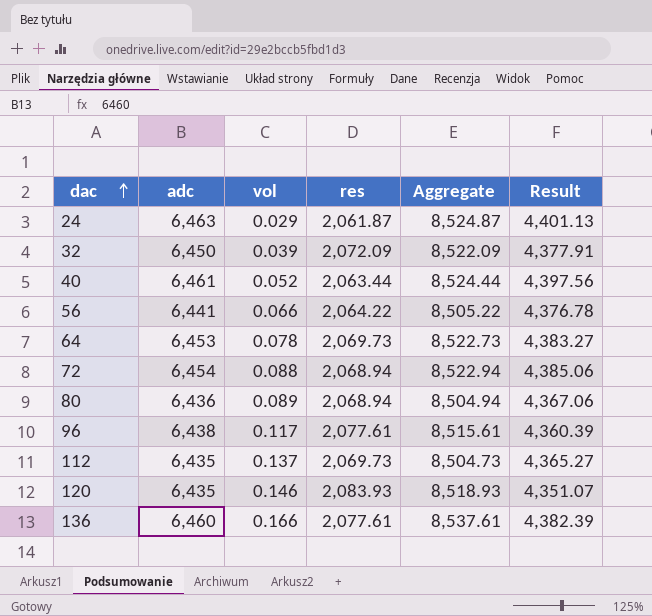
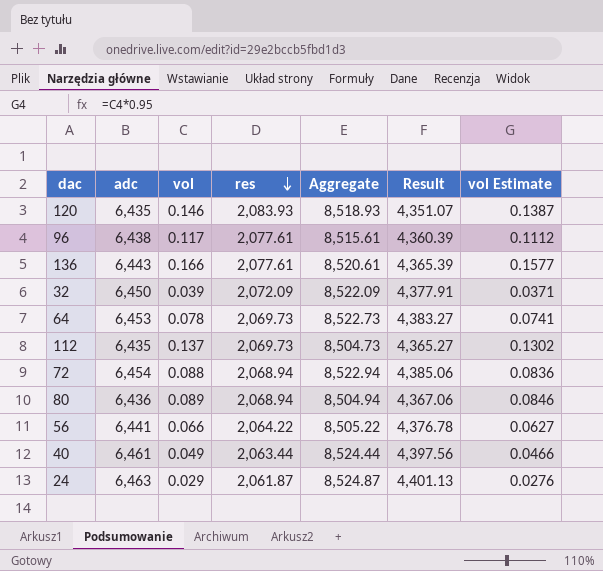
row order: dac ascending -> res descending
column vol Estimate | formula: none -> [vol] * 0.95
136 | adc: 6,460 -> 6,443
136 | Aggregate: 8,537.61 -> 8,520.61
136 | Result: 4,382.39 -> 4,365.39
40 | vol: 0.052 -> 0.049

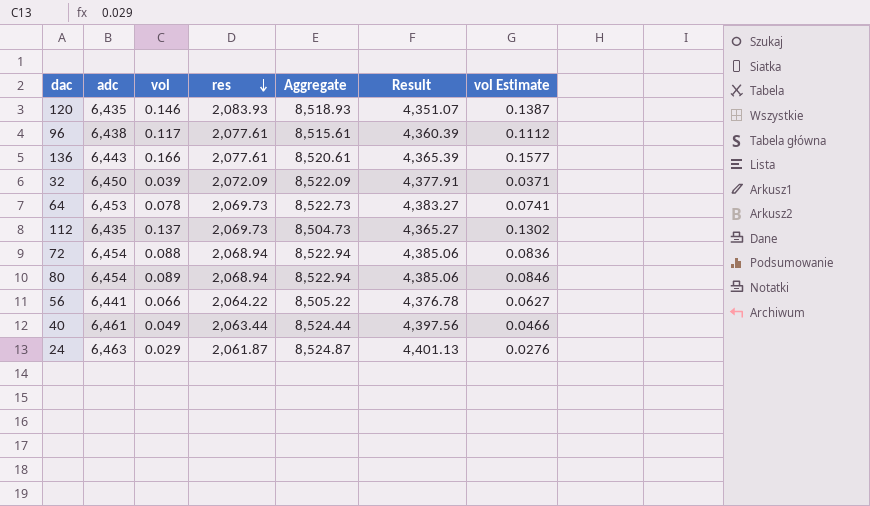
80 | adc: 6,436 -> 6,454
80 | Aggregate: 8,504.94 -> 8,522.94
80 | Result: 4,367.06 -> 4,385.06

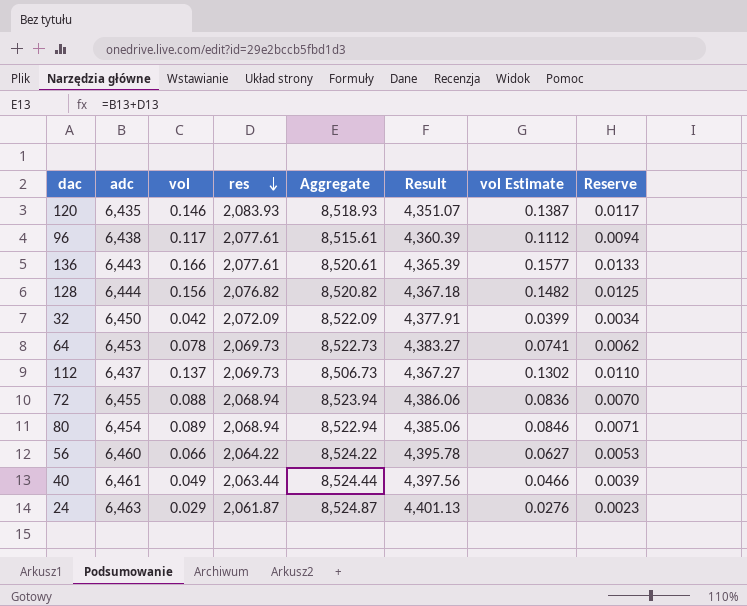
column Reserve | formula: none -> [vol] * 0.08
row 128: none -> 6,444 | 0.156 | 2,076.82 | 8,520.82 | 4,367.18 | 0.1482 | 0.0125
32 | vol: 0.039 -> 0.042
32 | vol Estimate: 0.0371 -> 0.0399
112 | adc: 6,435 -> 6,437
112 | Aggregate: 8,504.73 -> 8,506.73
112 | Result: 4,365.27 -> 4,367.27
72 | adc: 6,454 -> 6,455
72 | Aggregate: 8,522.94 -> 8,523.94
72 | Result: 4,385.06 -> 4,386.06
56 | adc: 6,441 -> 6,460
56 | Aggregate: 8,505.22 -> 8,524.22
56 | Result: 4,376.78 -> 4,395.78

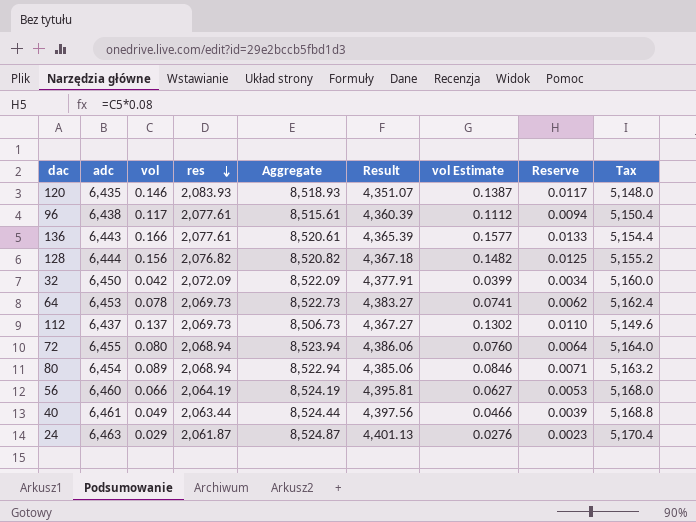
column Tax | formula: none -> [adc] * 0.8
72 | vol: 0.088 -> 0.080
72 | vol Estimate: 0.0836 -> 0.0760
72 | Reserve: 0.0070 -> 0.0064
56 | res: 2,064.22 -> 2,064.19
56 | Aggregate: 8,524.22 -> 8,524.19
56 | Result: 4,395.78 -> 4,395.81

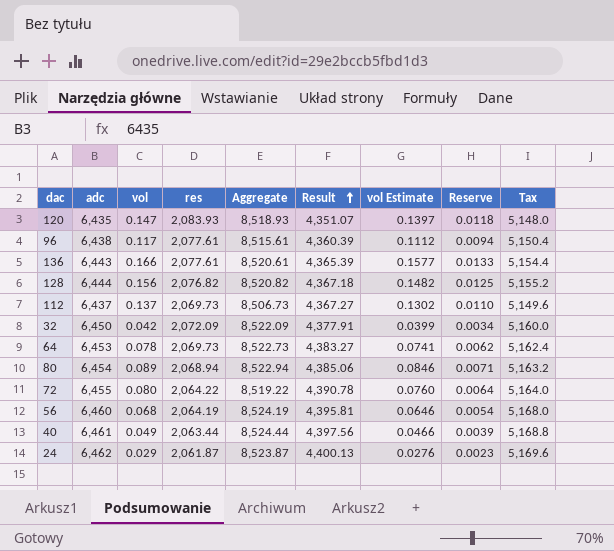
row order: res descending -> Result ascending
120 | vol: 0.146 -> 0.147
120 | vol Estimate: 0.1387 -> 0.1397
120 | Reserve: 0.0117 -> 0.0118
72 | res: 2,068.94 -> 2,064.22
72 | Aggregate: 8,523.94 -> 8,519.22
72 | Result: 4,386.06 -> 4,390.78
56 | vol: 0.066 -> 0.068
56 | vol Estimate: 0.0627 -> 0.0646
56 | Reserve: 0.0053 -> 0.0054
24 | adc: 6,463 -> 6,462
24 | Aggregate: 8,524.87 -> 8,523.87
24 | Result: 4,401.13 -> 4,400.13
24 | Tax: 5,170.4 -> 5,169.6

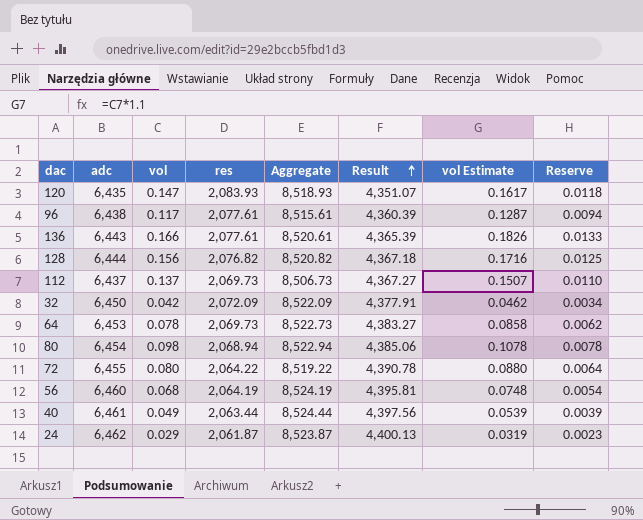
column Tax | formula: [adc] * 0.8 -> none
column vol Estimate | formula: [vol] * 0.95 -> [vol] * 1.1
80 | vol: 0.089 -> 0.098
80 | Reserve: 0.0071 -> 0.0078

